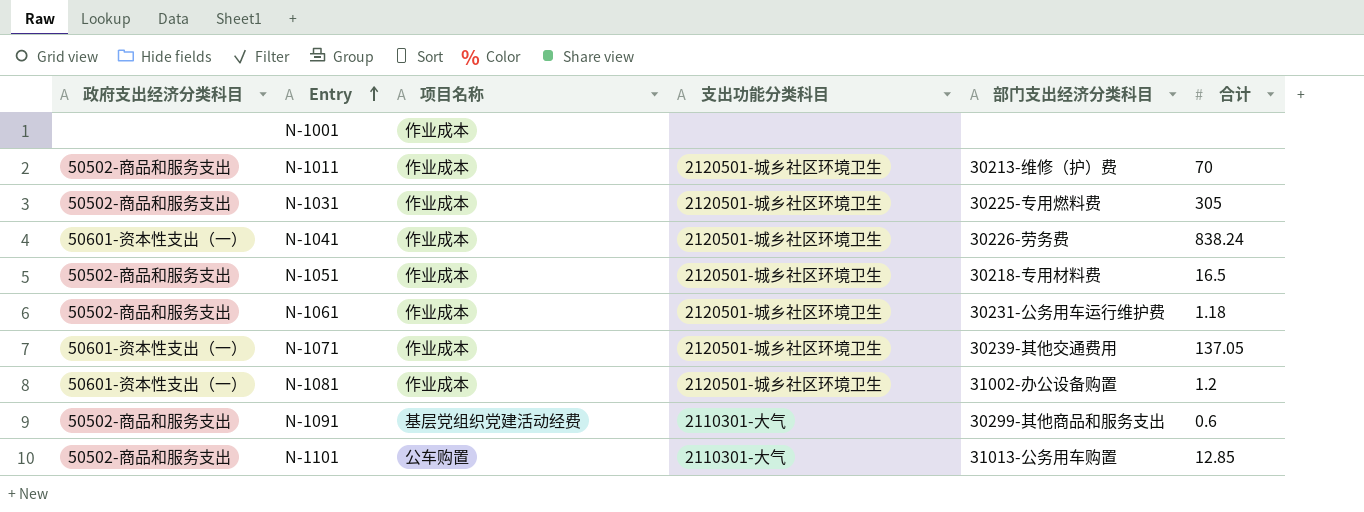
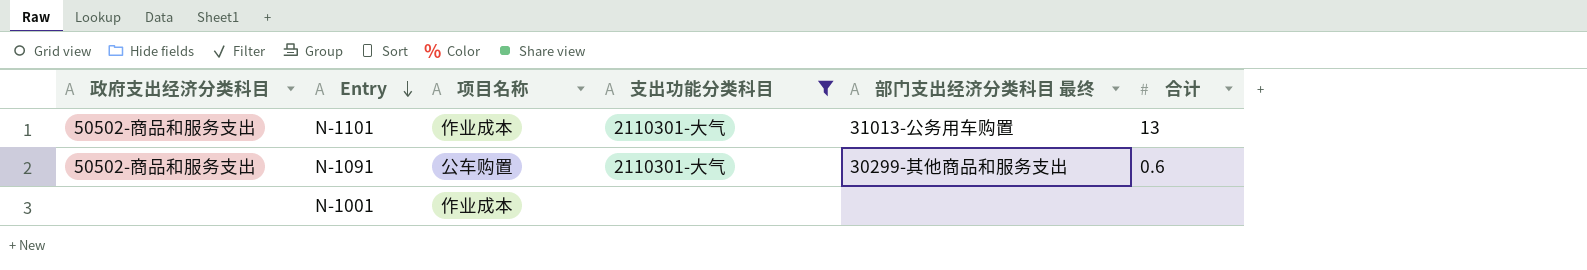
filter: none -> 支出功能分类科目 != 2120501-城乡社区环境卫生
row order: Entry ascending -> Entry descending
column name: 部门支出经济分类科目 -> 部门支出经济分类科目 最终
N-1101 | 项目名称: 公车购置 -> 作业成本
N-1101 | 合计: 12.85 -> 13
N-1091 | 项目名称: 基层党组织党建活动经费 -> 公车购置

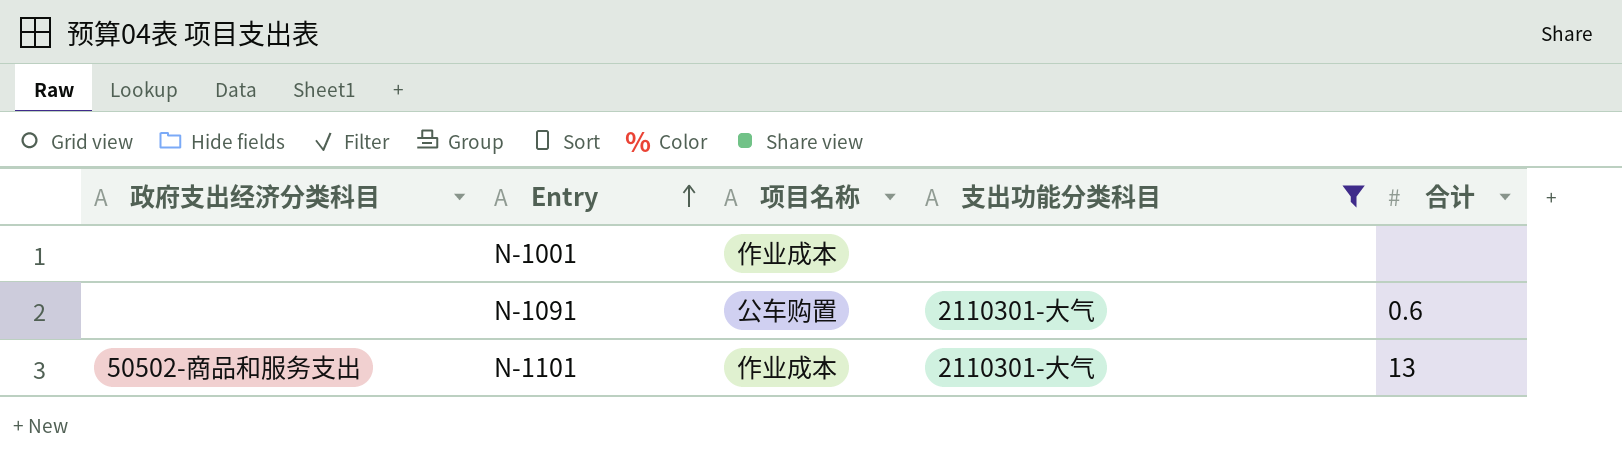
row order: Entry descending -> Entry ascending
column 部门支出经济分类科目 最终 | position: 5 -> none
N-1091 | 政府支出经济分类科目: 50502-商品和服务支出 -> none

